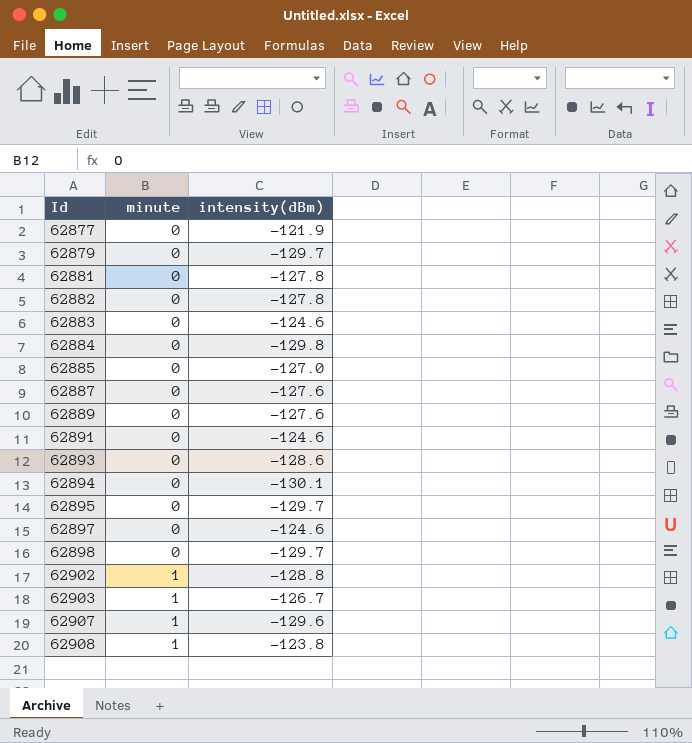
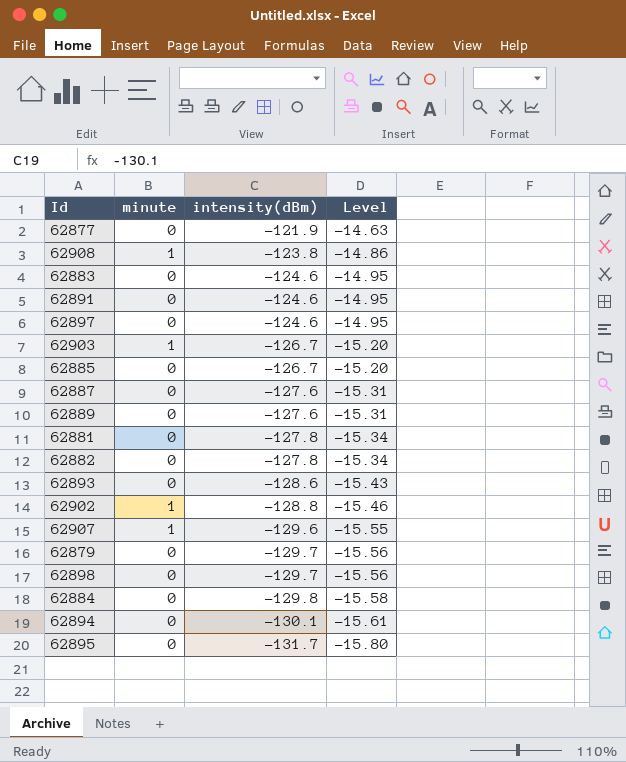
row order: Id ascending -> intensity(dBm) descending
column Level | formula: none -> [intensity(dBm)] * 0.12
62885 | intensity(dBm): -127.0 -> -126.7
62895 | intensity(dBm): -129.7 -> -131.7

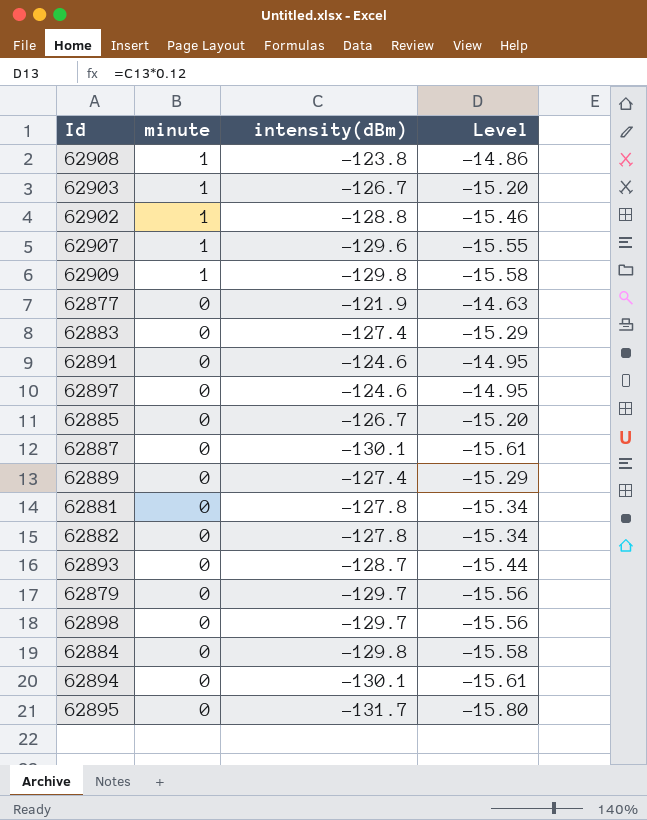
row order: intensity(dBm) descending -> minute descending
row 62909: none -> 1 | -129.8 | -15.58
62883 | intensity(dBm): -124.6 -> -127.4
62883 | Level: -14.95 -> -15.29
62887 | intensity(dBm): -127.6 -> -130.1
62887 | Level: -15.31 -> -15.61
62889 | intensity(dBm): -127.6 -> -127.4
62889 | Level: -15.31 -> -15.29
62893 | intensity(dBm): -128.6 -> -128.7
62893 | Level: -15.43 -> -15.44

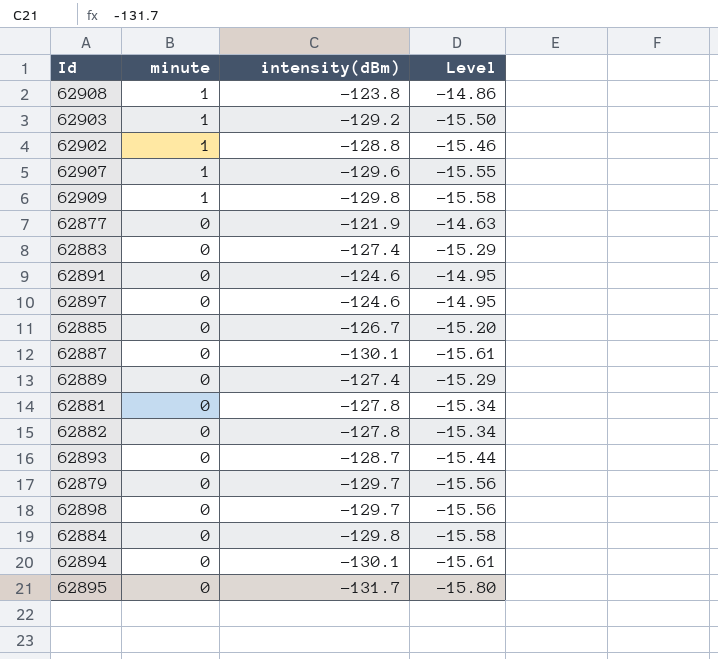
62903 | intensity(dBm): -126.7 -> -129.2
62903 | Level: -15.20 -> -15.50

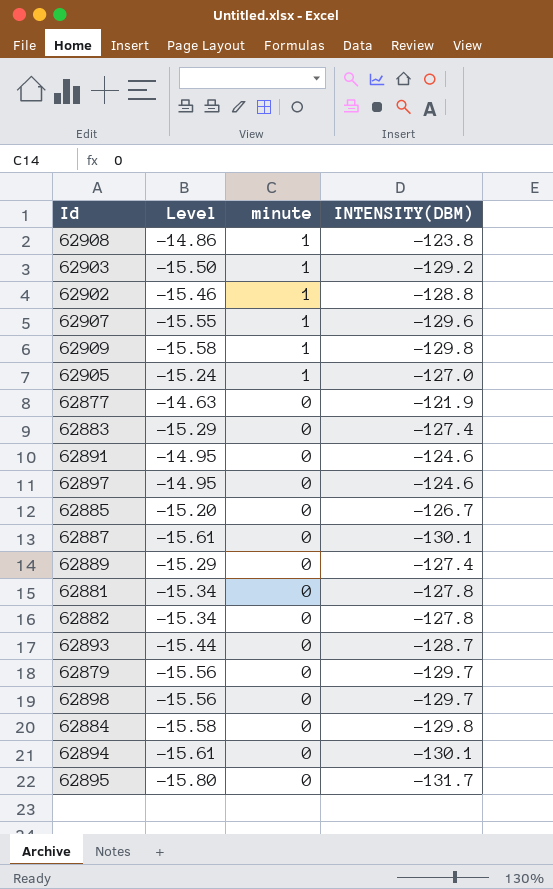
column Level | position: 4 -> 2
column name: intensity(dBm) -> INTENSITY(DBM)
row 62905: none -> -15.24 | 1 | -127.0

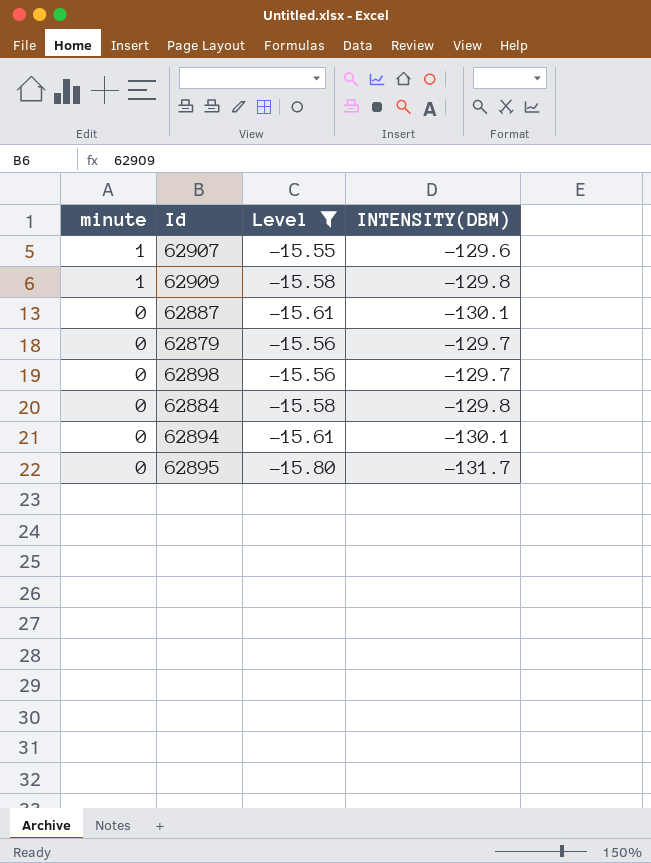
filter: none -> Level <= -15.55
column minute | position: 3 -> 1

